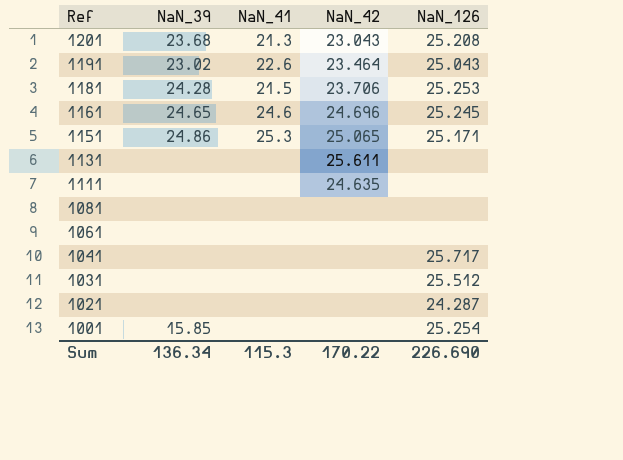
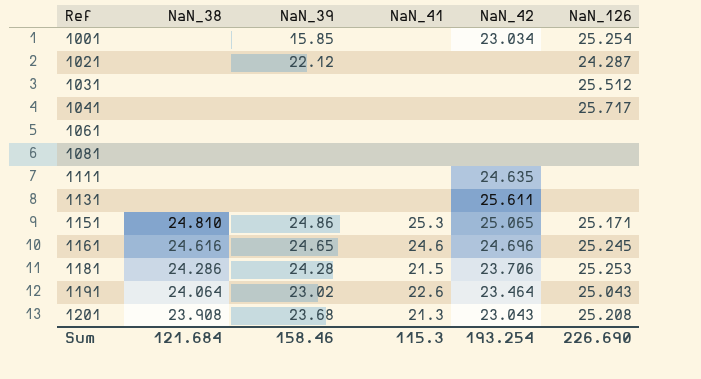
row order: Ref descending -> Ref ascending
column NaN_38 | position: none -> 2
1001 | NaN_42: none -> 23.034
1021 | NaN_39: none -> 22.12
Sum | NaN_39: 136.34 -> 158.46
Sum | NaN_42: 170.22 -> 193.254

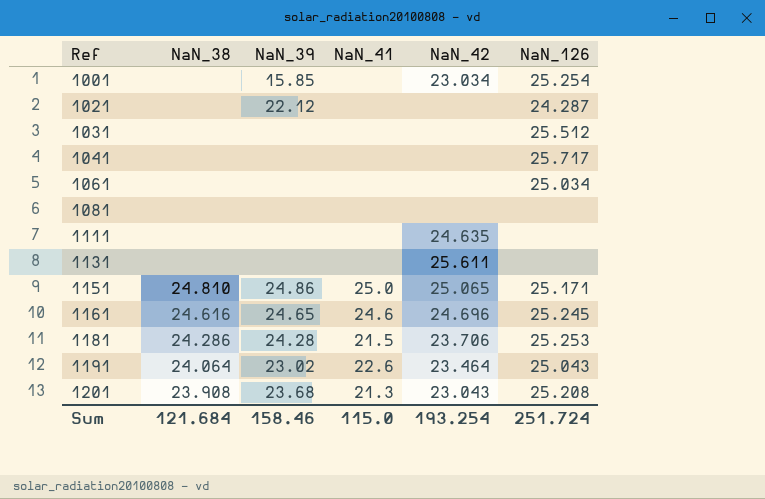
1061 | NaN_126: none -> 25.034
1151 | NaN_41: 25.3 -> 25.0
Sum | NaN_41: 115.3 -> 115.0
Sum | NaN_126: 226.690 -> 251.724

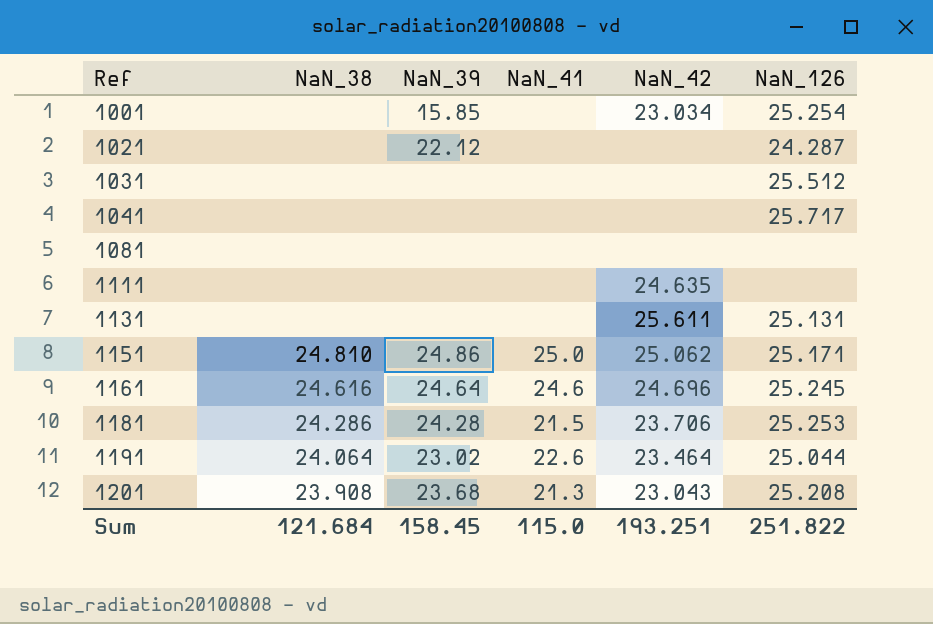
row 1061: none | none | none | none | 25.034 -> none
1131 | NaN_126: none -> 25.131
1151 | NaN_42: 25.065 -> 25.062
1161 | NaN_39: 24.65 -> 24.64
1191 | NaN_126: 25.043 -> 25.044
Sum | NaN_39: 158.46 -> 158.45
Sum | NaN_42: 193.254 -> 193.251
Sum | NaN_126: 251.724 -> 251.822

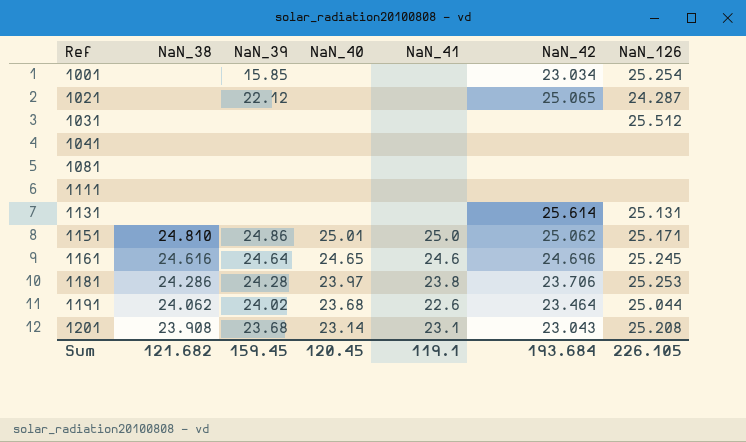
column NaN_40 | position: none -> 4
1021 | NaN_42: none -> 25.065
1041 | NaN_126: 25.717 -> none
1111 | NaN_42: 24.635 -> none
1131 | NaN_42: 25.611 -> 25.614
1181 | NaN_41: 21.5 -> 23.8
1191 | NaN_38: 24.064 -> 24.062
1191 | NaN_39: 23.02 -> 24.02
1201 | NaN_41: 21.3 -> 23.1
Sum | NaN_38: 121.684 -> 121.682
Sum | NaN_39: 158.45 -> 159.45
Sum | NaN_41: 115.0 -> 119.1
Sum | NaN_42: 193.251 -> 193.684
Sum | NaN_126: 251.822 -> 226.105

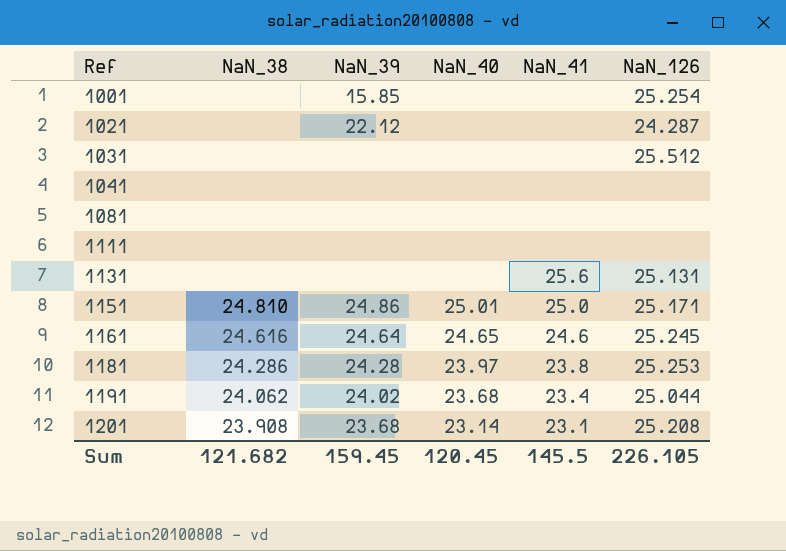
column NaN_42 | position: 6 -> none
1131 | NaN_41: none -> 25.6
1191 | NaN_41: 22.6 -> 23.4
Sum | NaN_41: 119.1 -> 145.5

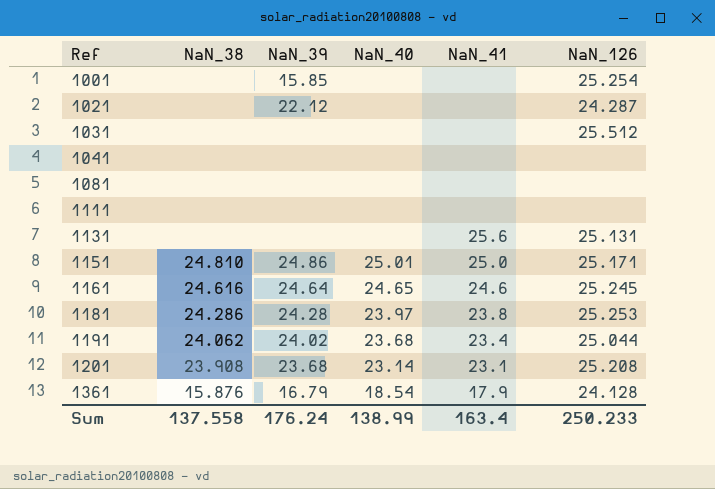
row 1361: none -> 15.876 | 16.79 | 18.54 | 17.9 | 24.128
Sum | NaN_38: 121.682 -> 137.558
Sum | NaN_39: 159.45 -> 176.24
Sum | NaN_40: 120.45 -> 138.99
Sum | NaN_41: 145.5 -> 163.4
Sum | NaN_126: 226.105 -> 250.233

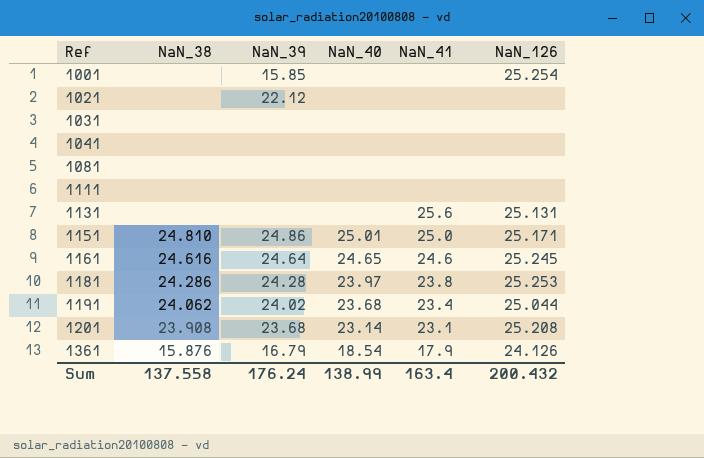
1021 | NaN_126: 24.287 -> none
1031 | NaN_126: 25.512 -> none
1361 | NaN_126: 24.128 -> 24.126
Sum | NaN_126: 250.233 -> 200.432

